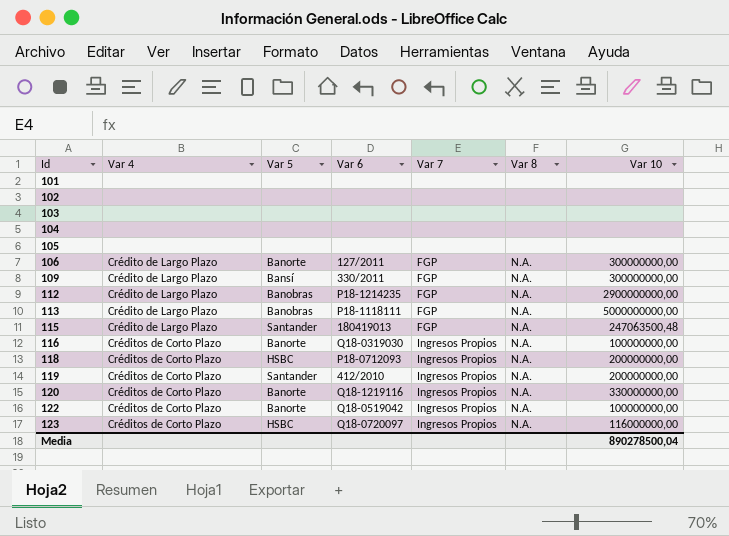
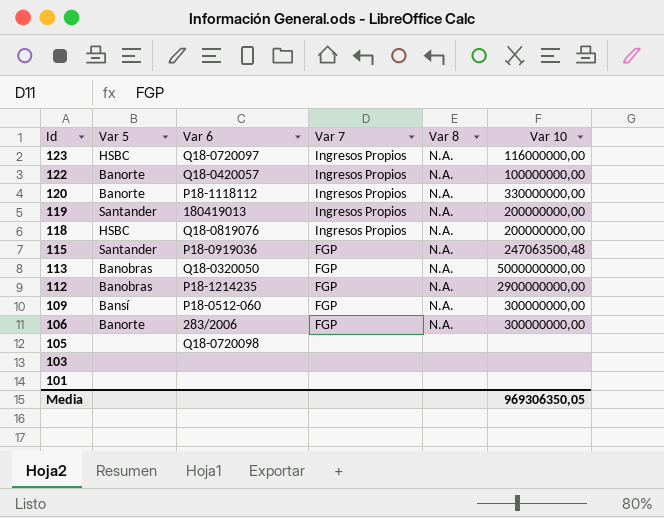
row order: Id ascending -> Id descending
column Var 4 | position: 2 -> none
row 102: none | none | none | none | none | none -> none
row 104: none | none | none | none | none | none -> none
row 116: Créditos de Corto Plazo | Banorte | Q18-0319030 | Ingresos Propios | N.A. | 100000000,00 -> none
122 | Var 6: Q18-0519042 -> Q18-0420057
120 | Var 6: Q18-1219116 -> P18-1118112
119 | Var 6: 412/2010 -> 180419013
118 | Var 6: P18-0712093 -> Q18-0819076
115 | Var 6: 180419013 -> P18-0919036
113 | Var 6: P18-1118111 -> Q18-0320050
109 | Var 6: 330/2011 -> P18-0512-060
106 | Var 6: 127/2011 -> 283/2006
105 | Var 6: none -> Q18-0720098
Media | Var 10: 890278500,04 -> 969306350,05

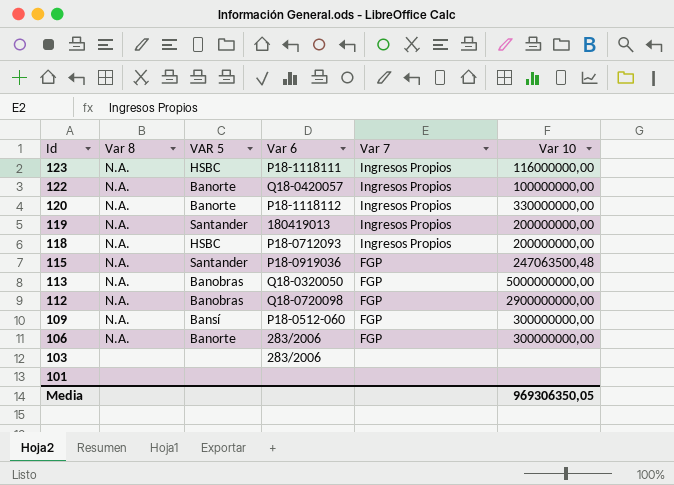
column Var 8 | position: 5 -> 2
column name: Var 5 -> VAR 5
row 105: none | Q18-0720098 | none | none | none -> none
123 | Var 6: Q18-0720097 -> P18-1118111
118 | Var 6: Q18-0819076 -> P18-0712093
112 | Var 6: P18-1214235 -> Q18-0720098
103 | Var 6: none -> 283/2006

